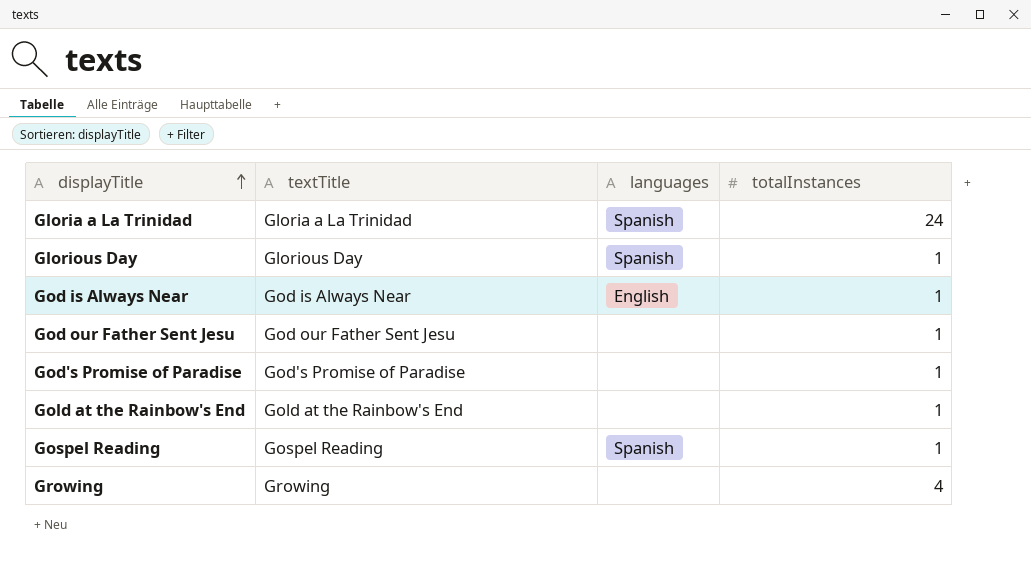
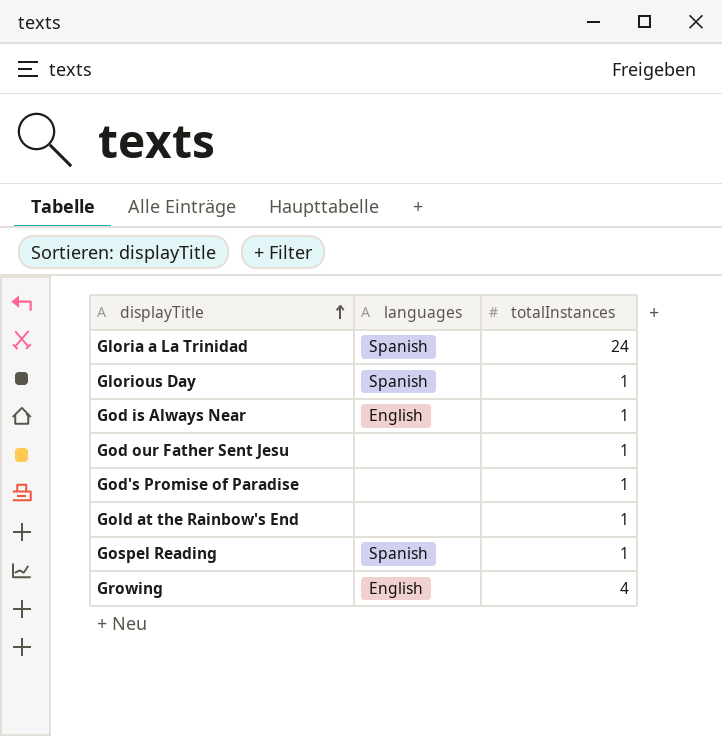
column textTitle | position: 2 -> none
Growing | languages: none -> English

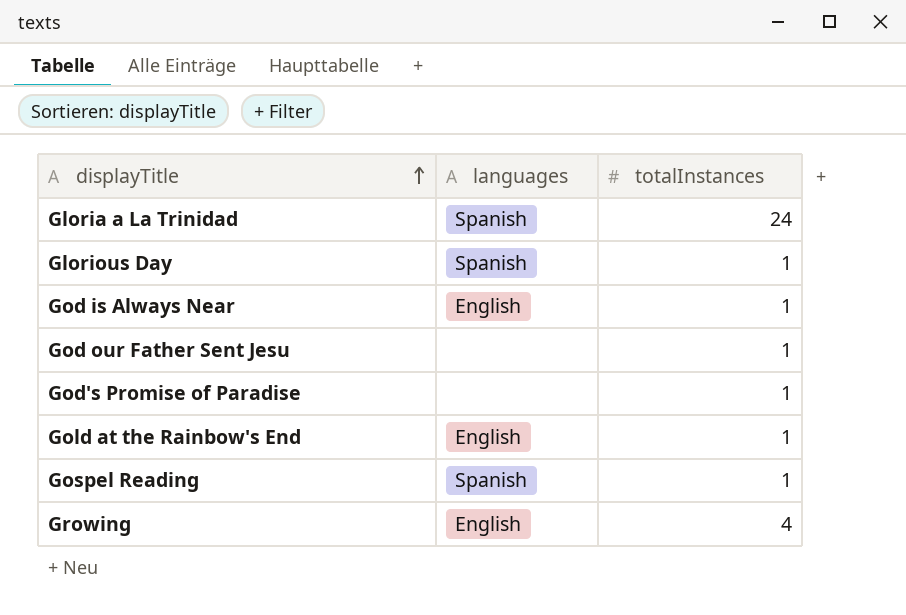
Gold at the Rainbow's End | languages: none -> English

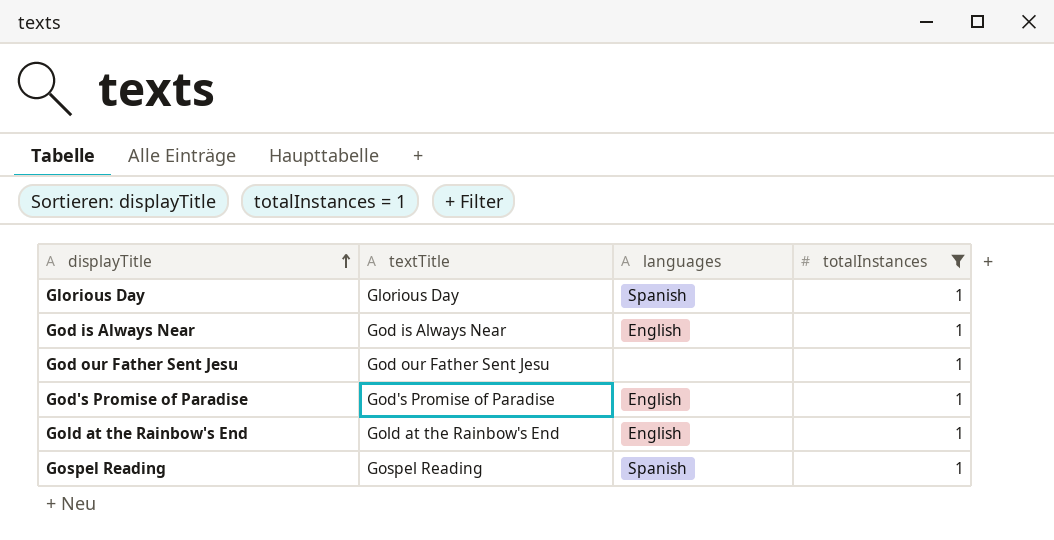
filter: none -> totalInstances = 1
column textTitle | position: none -> 2
God's Promise of Paradise | languages: none -> English

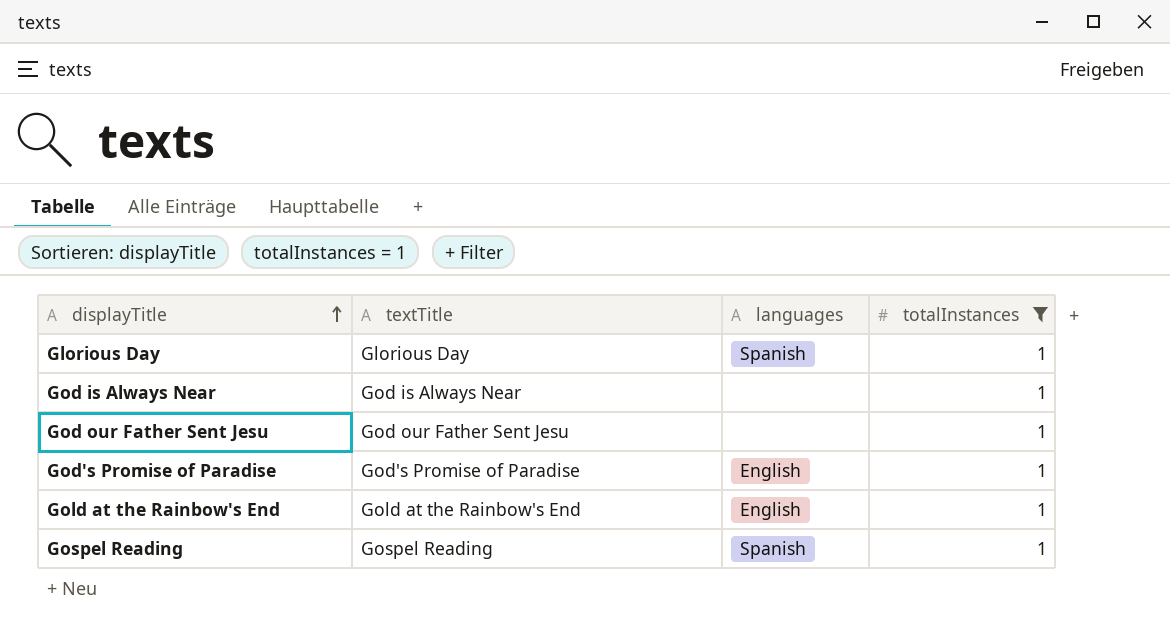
God is Always Near | languages: English -> none

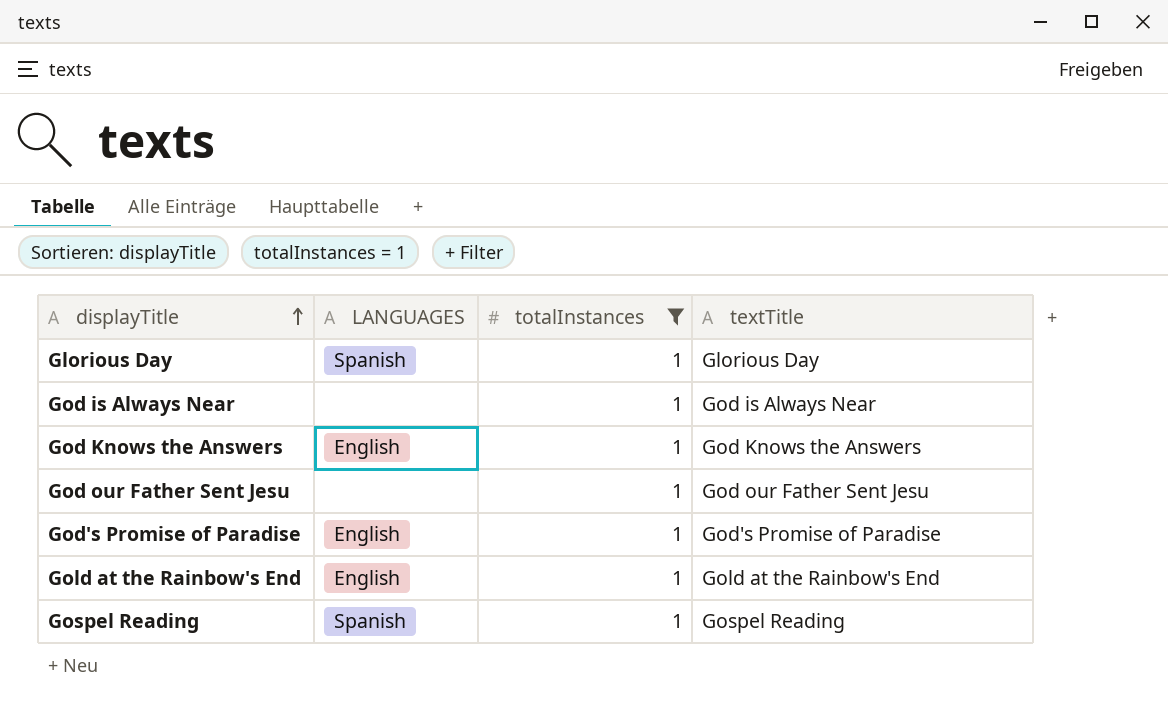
column name: languages -> LANGUAGES
column textTitle | position: 2 -> 4
row God Knows the Answers: none -> English | 1 | God Knows the Answers

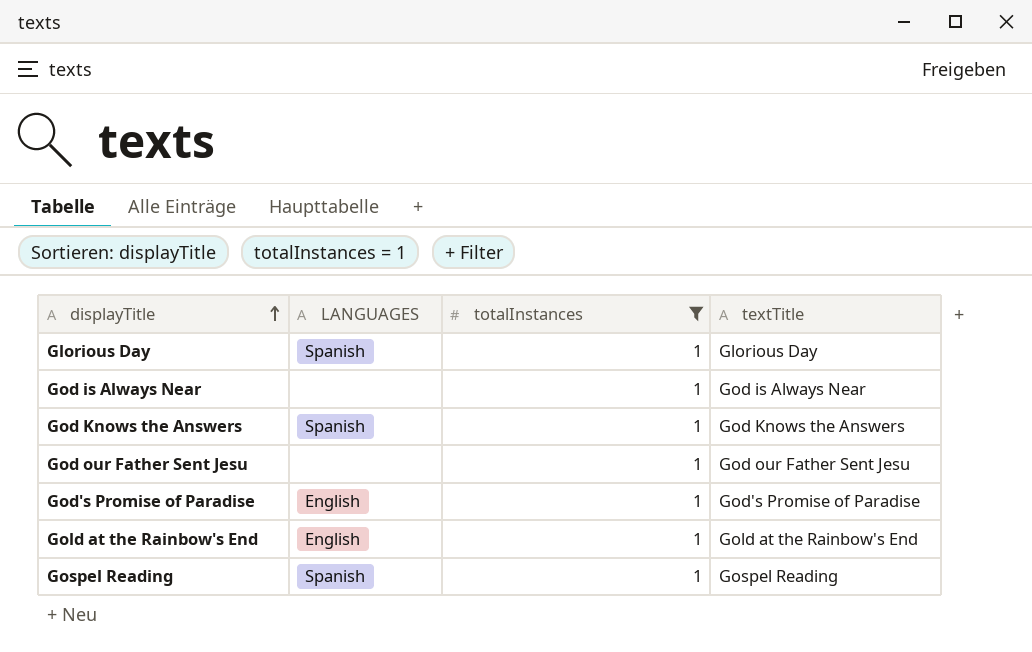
God Knows the Answers | LANGUAGES: English -> Spanish

